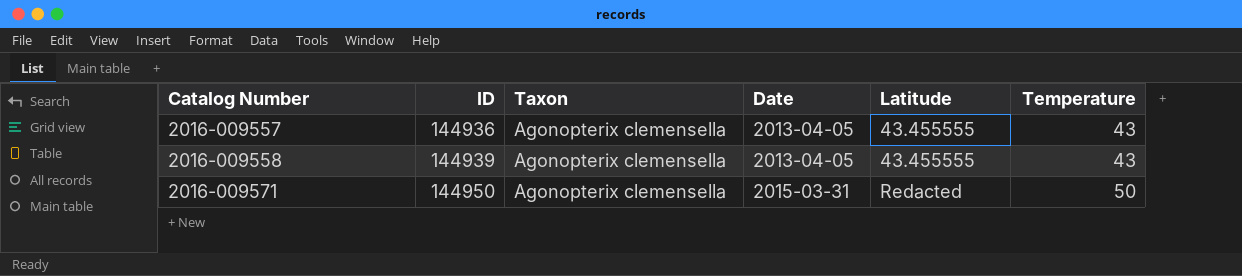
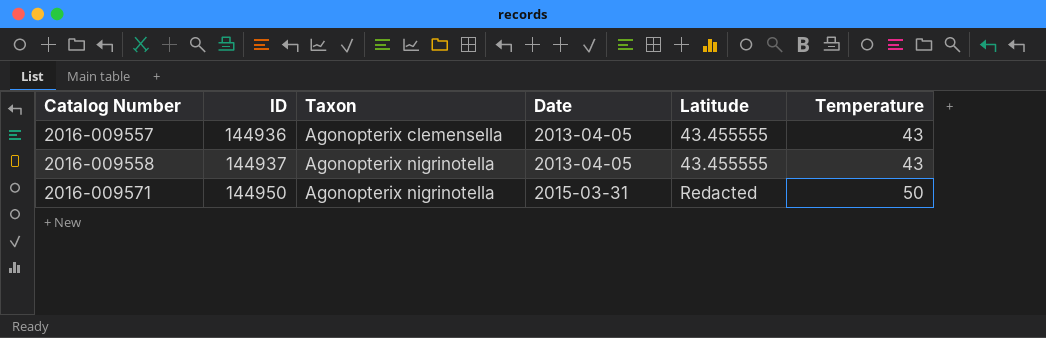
2016-009558 | ID: 144939 -> 144937
2016-009558 | Taxon: Agonopterix clemensella -> Agonopterix nigrinotella
2016-009571 | Taxon: Agonopterix clemensella -> Agonopterix nigrinotella

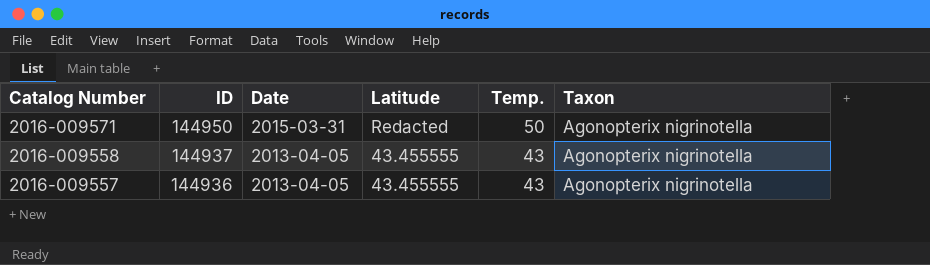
row order: Catalog Number ascending -> Catalog Number descending
column name: Temperature -> Temp.
column Taxon | position: 3 -> 6
2016-009557 | Taxon: Agonopterix clemensella -> Agonopterix nigrinotella

